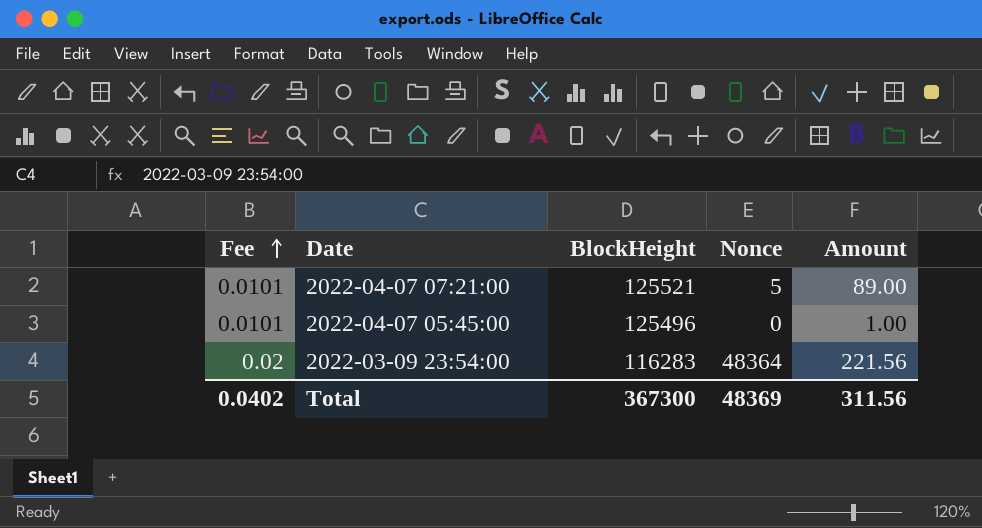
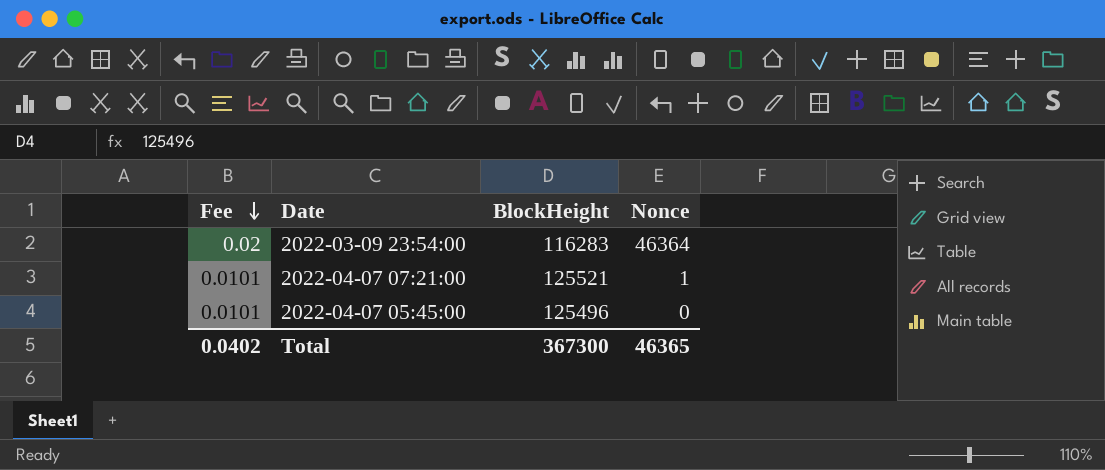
row order: Fee ascending -> Fee descending
column Amount | position: 5 -> none
2022-03-09 23:54:00 | Nonce: 48364 -> 46364
2022-04-07 07:21:00 | Nonce: 5 -> 1
Total | Nonce: 48369 -> 46365

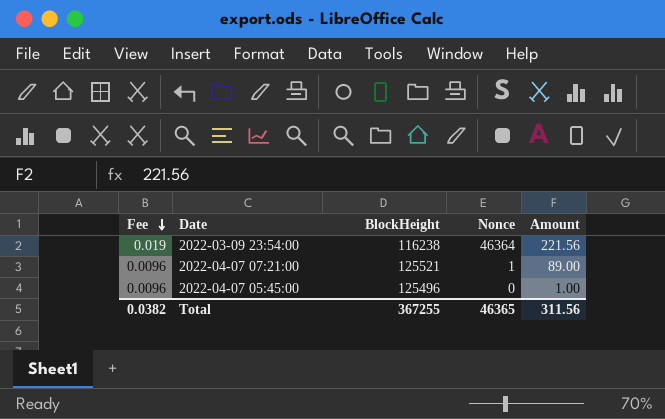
column Amount | position: none -> 5
2022-03-09 23:54:00 | Fee: 0.02 -> 0.019
2022-03-09 23:54:00 | BlockHeight: 116283 -> 116238
2022-04-07 07:21:00 | Fee: 0.0101 -> 0.0096
2022-04-07 05:45:00 | Fee: 0.0101 -> 0.0096
Total | Fee: 0.0402 -> 0.0382
Total | BlockHeight: 367300 -> 367255

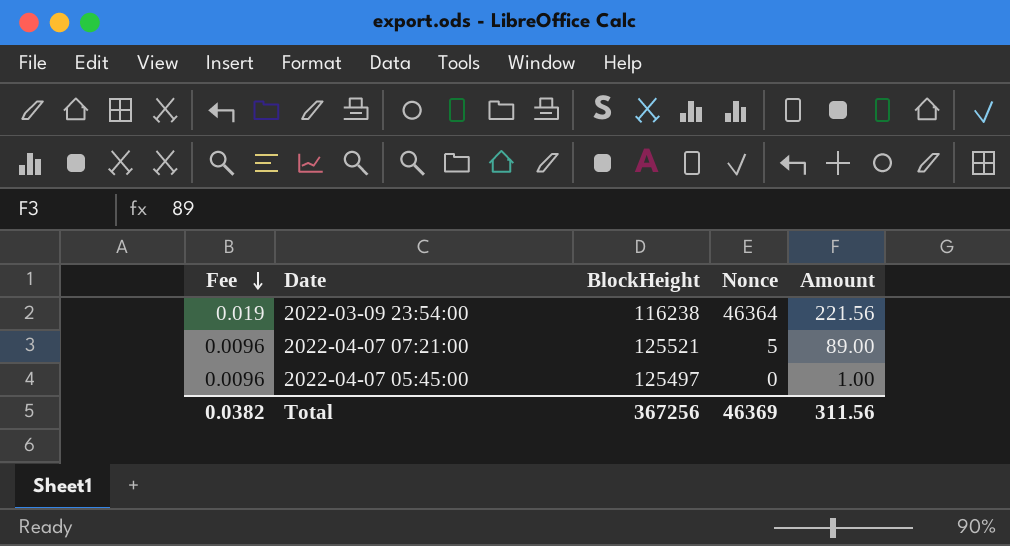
2022-04-07 07:21:00 | Nonce: 1 -> 5
2022-04-07 05:45:00 | BlockHeight: 125496 -> 125497
Total | BlockHeight: 367255 -> 367256
Total | Nonce: 46365 -> 46369

